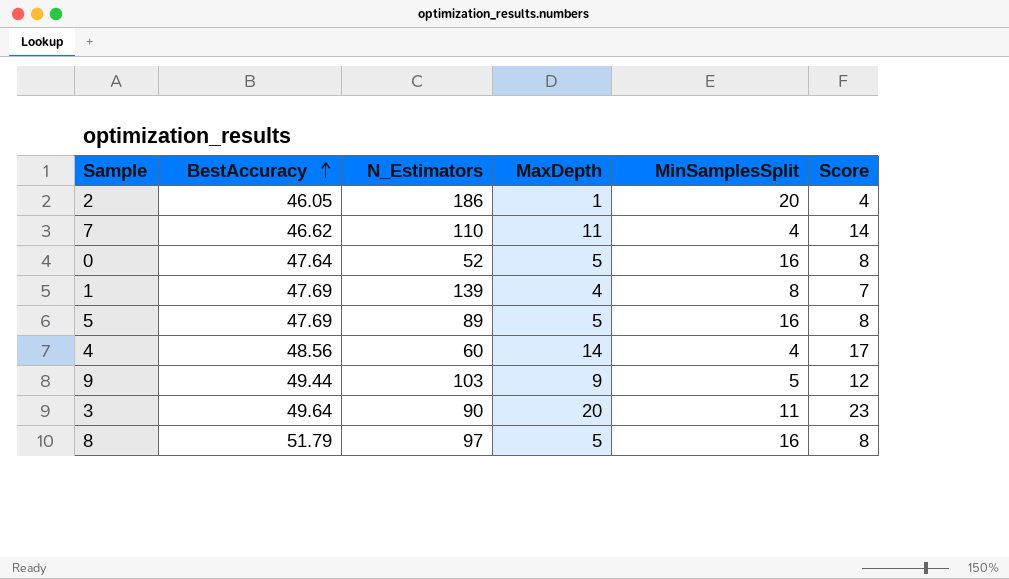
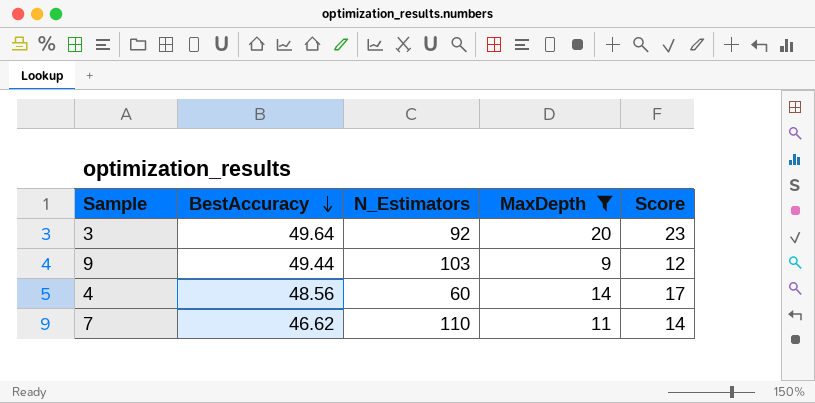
filter: none -> MaxDepth >= 9
row order: BestAccuracy ascending -> BestAccuracy descending
column MinSamplesSplit | position: 5 -> none
3 | N_Estimators: 90 -> 92

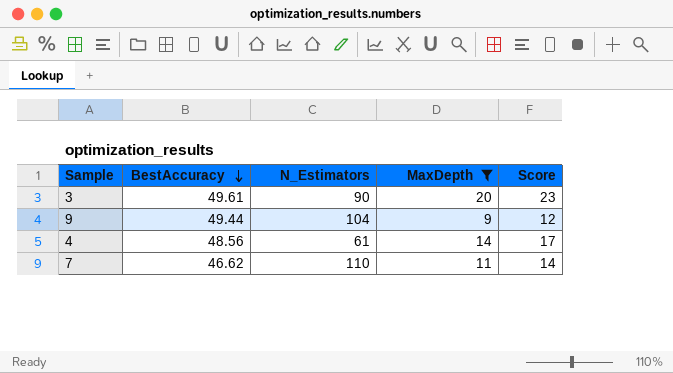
3 | BestAccuracy: 49.64 -> 49.61
3 | N_Estimators: 92 -> 90
9 | N_Estimators: 103 -> 104
4 | N_Estimators: 60 -> 61

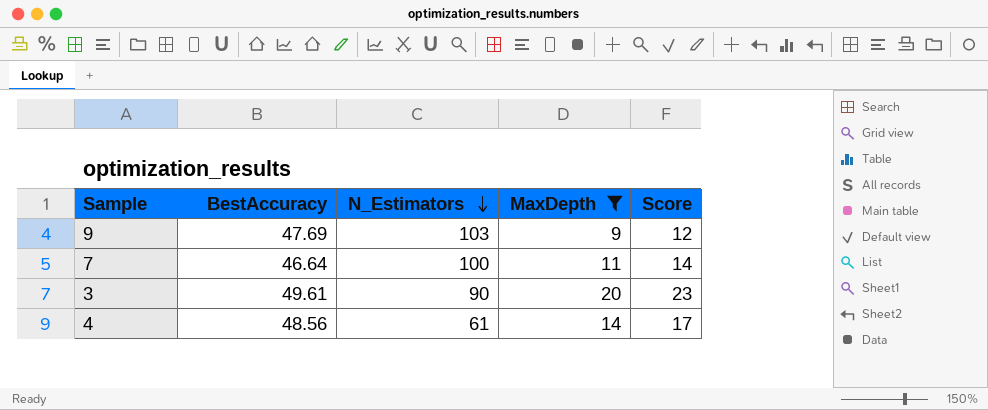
row order: BestAccuracy descending -> N_Estimators descending
9 | BestAccuracy: 49.44 -> 47.69
9 | N_Estimators: 104 -> 103
7 | BestAccuracy: 46.62 -> 46.64
7 | N_Estimators: 110 -> 100

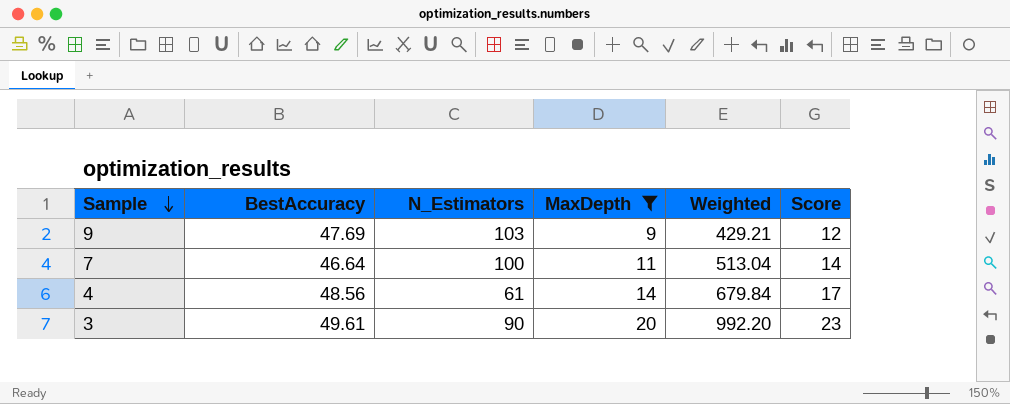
row order: N_Estimators descending -> Sample descending
column Weighted | formula: none -> [BestAccuracy] * [MaxDepth]

